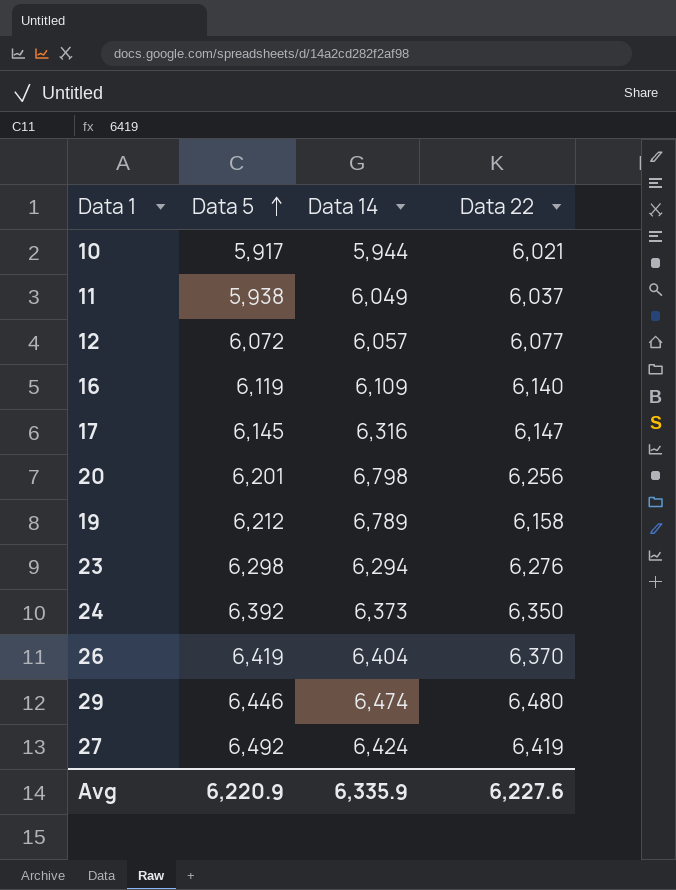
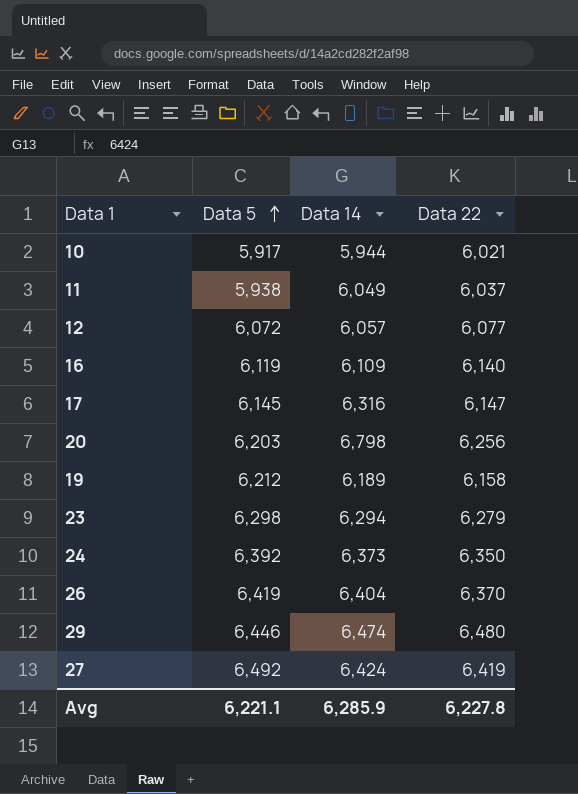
20 | Data 5: 6,201 -> 6,203
19 | Data 14: 6,789 -> 6,189
23 | Data 22: 6,276 -> 6,279
Avg | Data 5: 6,220.9 -> 6,221.1
Avg | Data 14: 6,335.9 -> 6,285.9
Avg | Data 22: 6,227.6 -> 6,227.8

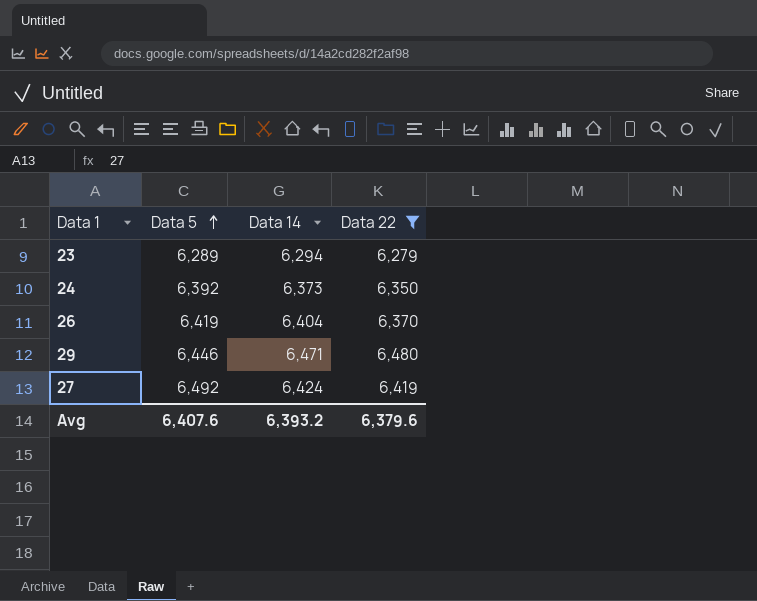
filter: none -> Data 22 >= 6,279
23 | Data 5: 6,298 -> 6,289
29 | Data 14: 6,474 -> 6,471
Avg | Data 5: 6,221.1 -> 6,407.6
Avg | Data 14: 6,285.9 -> 6,393.2
Avg | Data 22: 6,227.8 -> 6,379.6

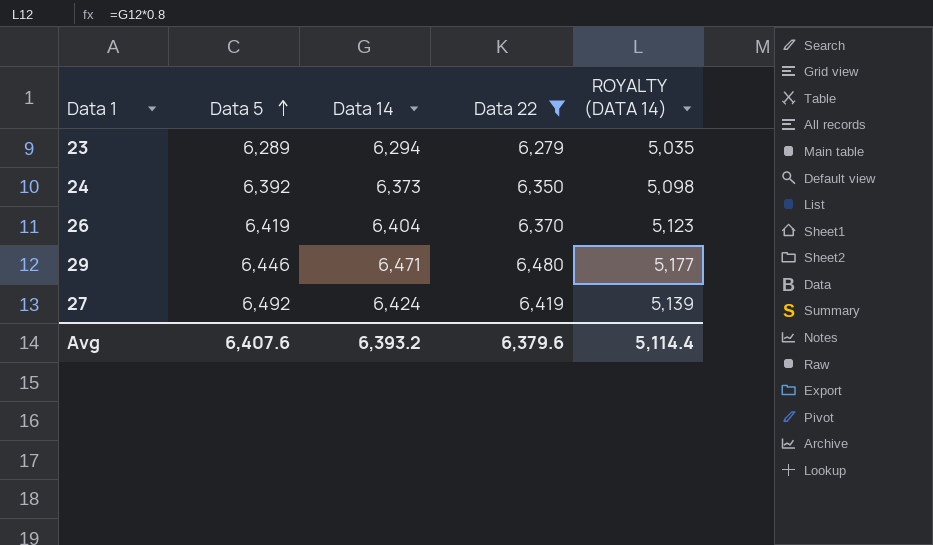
column ROYALTY (DATA 14) | formula: none -> [Data 14] * 0.8

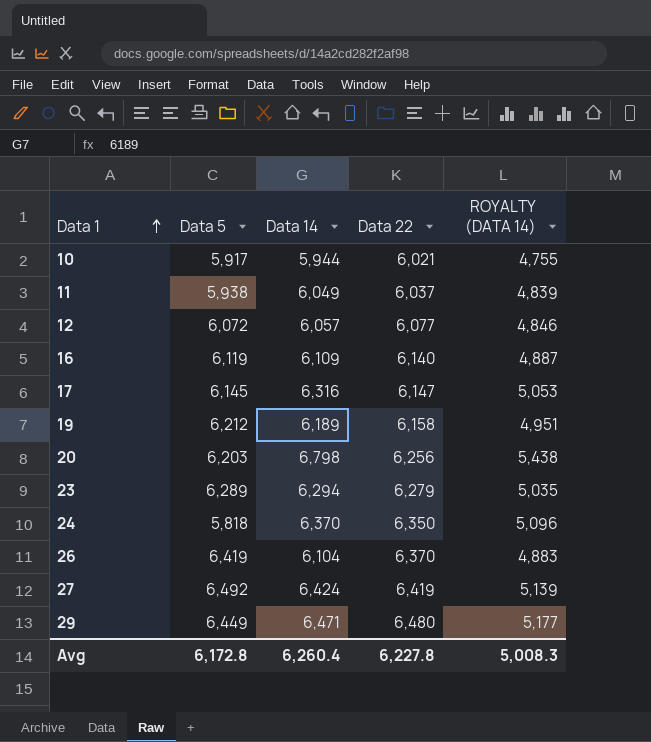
filter: Data 22 >= 6,279 -> none
row order: Data 5 ascending -> Data 1 ascending
24 | Data 5: 6,392 -> 5,818
24 | Data 14: 6,373 -> 6,370
24 | ROYALTY (DATA 14): 5,098 -> 5,096
26 | Data 14: 6,404 -> 6,104
26 | ROYALTY (DATA 14): 5,123 -> 4,883
29 | Data 5: 6,446 -> 6,449
Avg | Data 5: 6,407.6 -> 6,172.8
Avg | Data 14: 6,393.2 -> 6,260.4
Avg | Data 22: 6,379.6 -> 6,227.8
Avg | ROYALTY (DATA 14): 5,114.4 -> 5,008.3

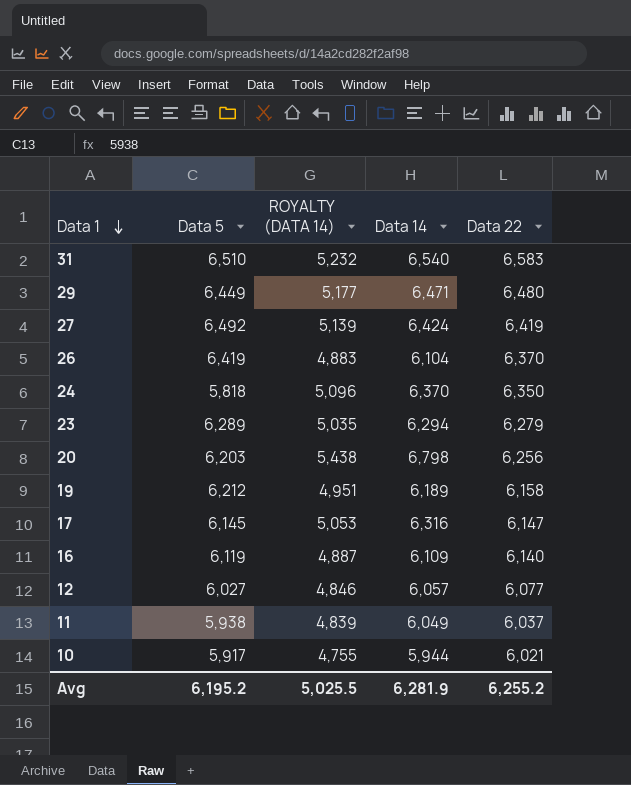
row order: Data 1 ascending -> Data 1 descending
column ROYALTY (DATA 14) | position: 5 -> 3
row 31: none -> 6,510 | 5,232 | 6,540 | 6,583
12 | Data 5: 6,072 -> 6,027
Avg | Data 5: 6,172.8 -> 6,195.2
Avg | ROYALTY (DATA 14): 5,008.3 -> 5,025.5
Avg | Data 14: 6,260.4 -> 6,281.9
Avg | Data 22: 6,227.8 -> 6,255.2

